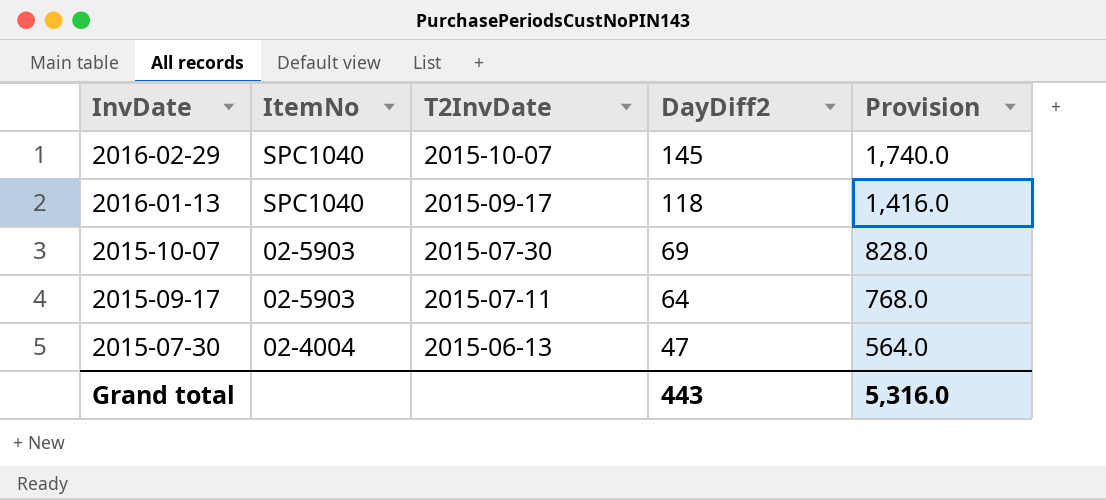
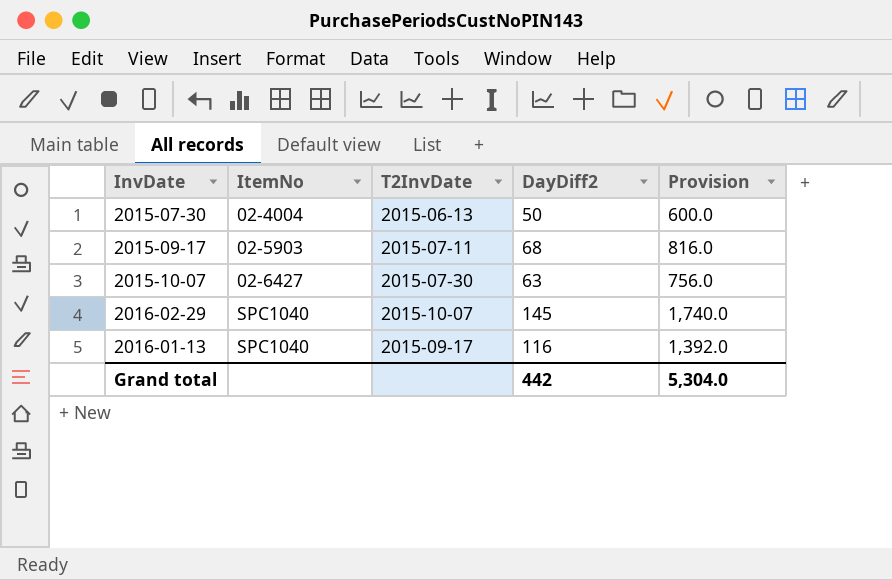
row order: InvDate descending -> ItemNo ascending
2015-07-30 | DayDiff2: 47 -> 50
2015-07-30 | Provision: 564.0 -> 600.0
2015-09-17 | DayDiff2: 64 -> 68
2015-09-17 | Provision: 768.0 -> 816.0
2015-10-07 | ItemNo: 02-5903 -> 02-6427
2015-10-07 | DayDiff2: 69 -> 63
2015-10-07 | Provision: 828.0 -> 756.0
2016-01-13 | DayDiff2: 118 -> 116
2016-01-13 | Provision: 1,416.0 -> 1,392.0
Grand total | DayDiff2: 443 -> 442
Grand total | Provision: 5,316.0 -> 5,304.0

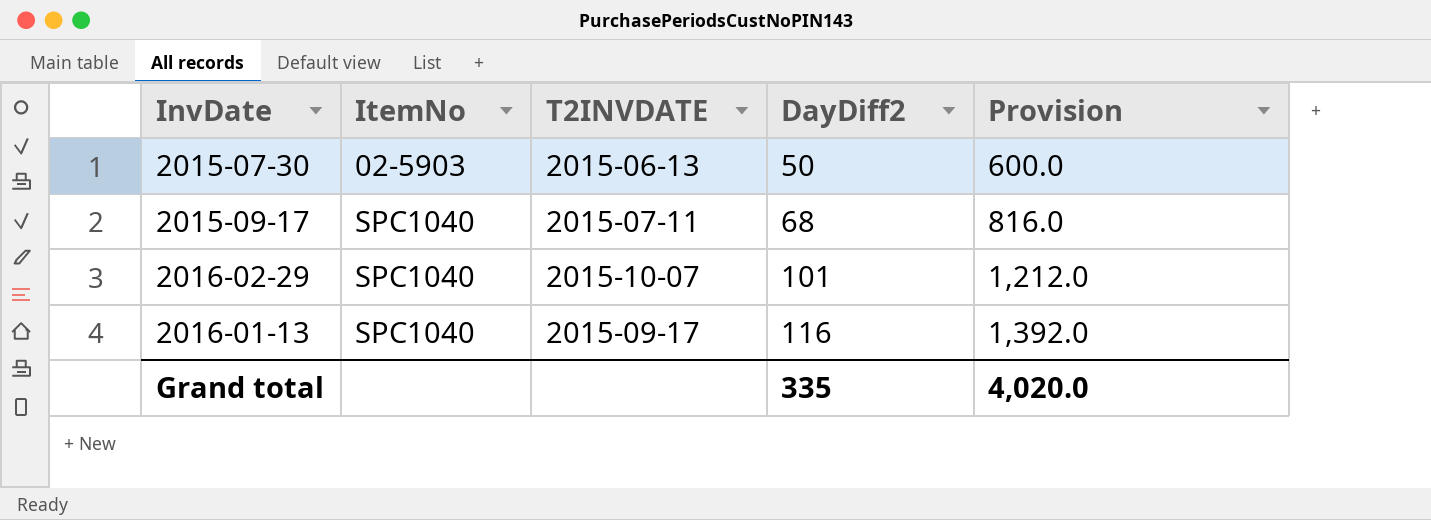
column name: T2InvDate -> T2INVDATE
row 2015-10-07: 02-6427 | 2015-07-30 | 63 | 756.0 -> none
2015-07-30 | ItemNo: 02-4004 -> 02-5903
2015-09-17 | ItemNo: 02-5903 -> SPC1040
2016-02-29 | DayDiff2: 145 -> 101
2016-02-29 | Provision: 1,740.0 -> 1,212.0
Grand total | DayDiff2: 442 -> 335
Grand total | Provision: 5,304.0 -> 4,020.0

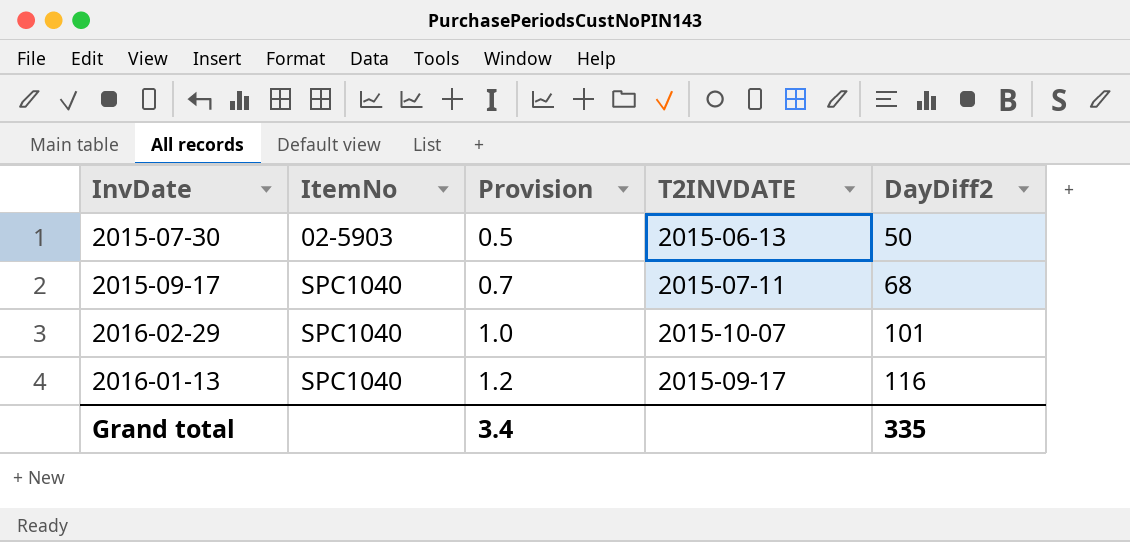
column Provision | formula: [DayDiff2] * 12 -> [DayDiff2] * 0.01
column Provision | position: 5 -> 3
Grand total | Provision: 4,020.0 -> 3.4

